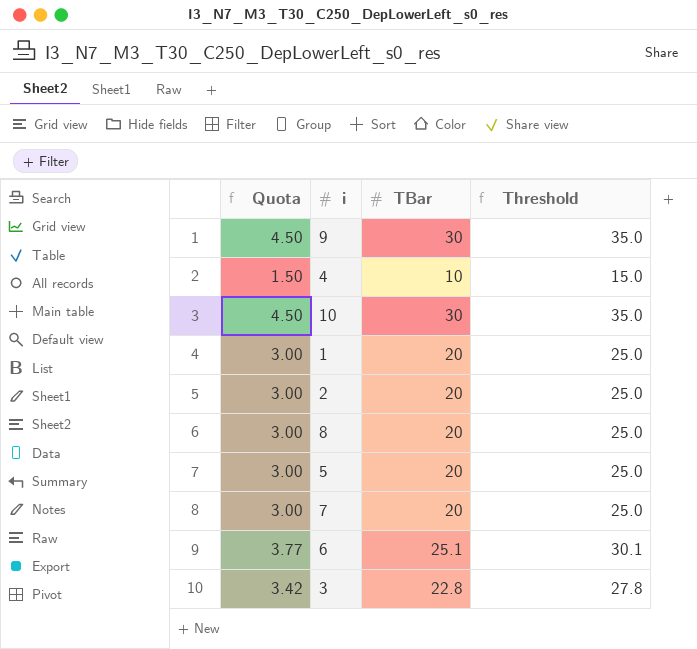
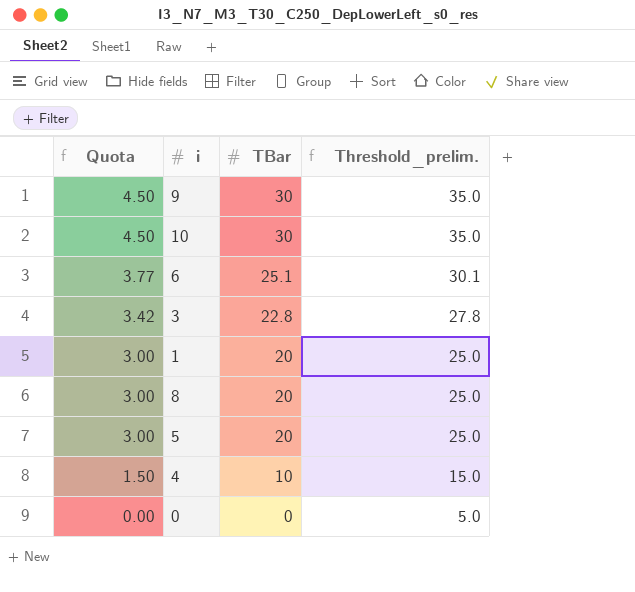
row order: none -> Quota descending
column name: Threshold -> Threshold_prelim.
row 2: 3.00 | 20 | 25.0 -> none
row 7: 3.00 | 20 | 25.0 -> none
row 0: none -> 0.00 | 0 | 5.0

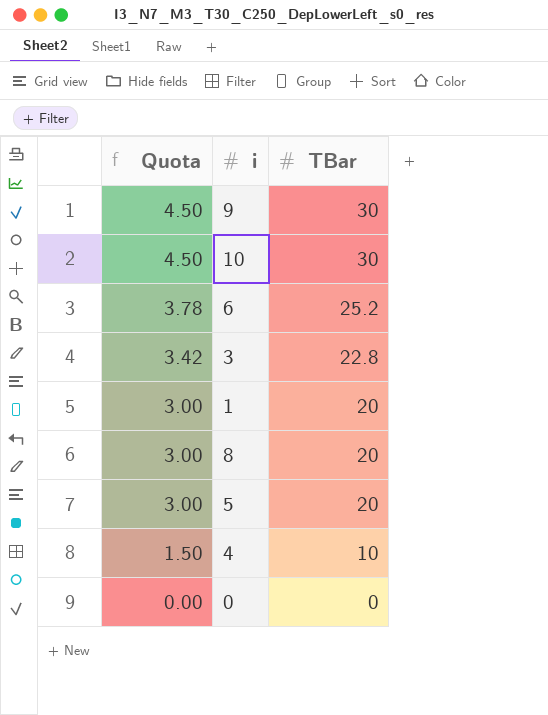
column Threshold_prelim. | formula: [TBar] + 5 -> none
6 | Quota: 3.77 -> 3.78
6 | TBar: 25.1 -> 25.2

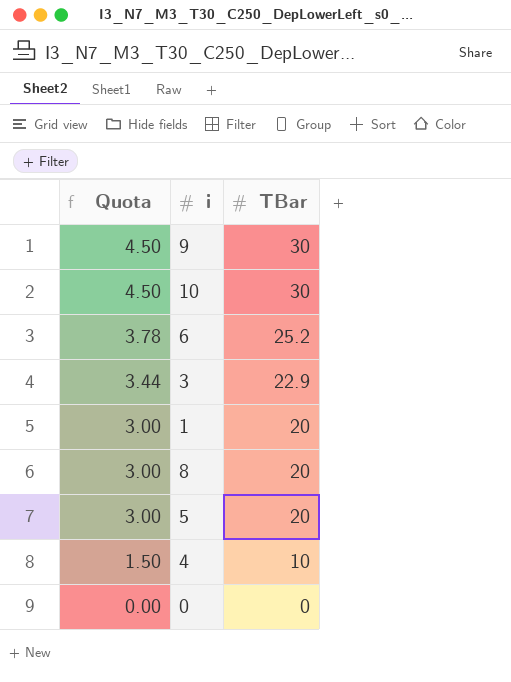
3 | Quota: 3.42 -> 3.44
3 | TBar: 22.8 -> 22.9

